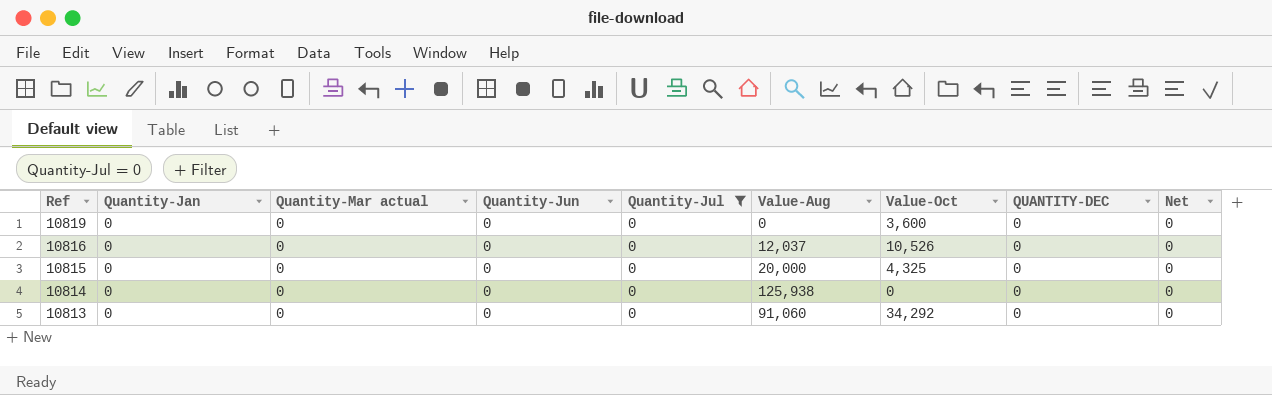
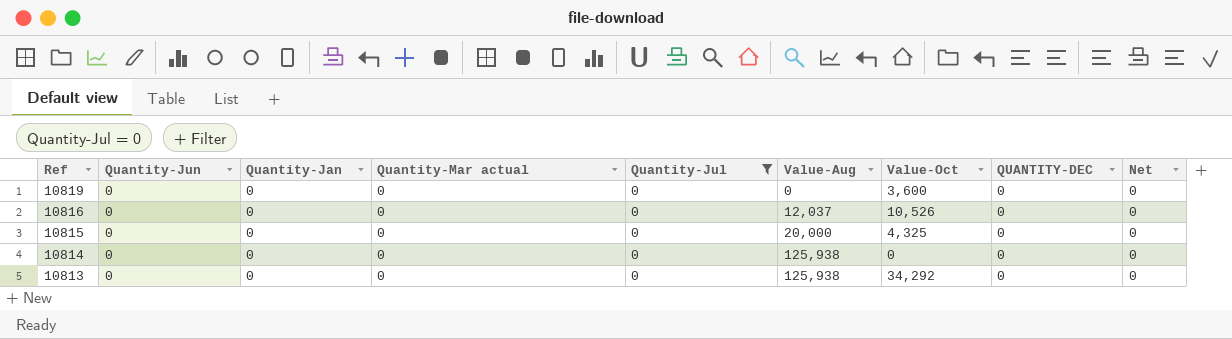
column Quantity-Jun | position: 4 -> 2
10813 | Value-Aug: 91,060 -> 125,938

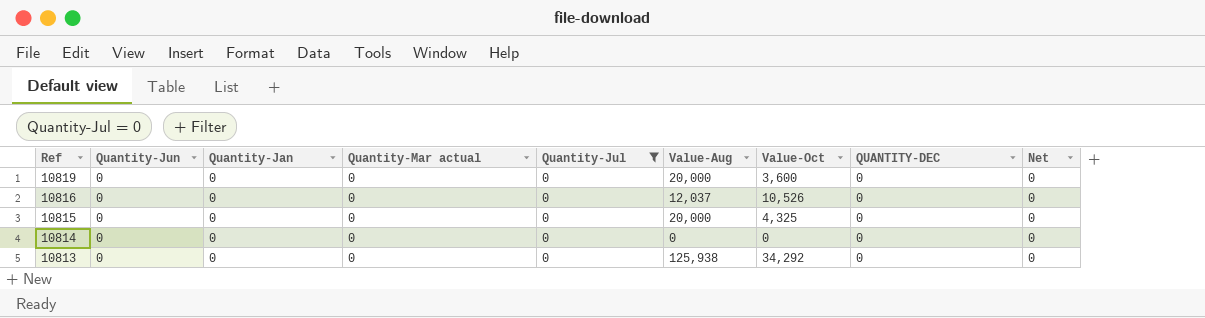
10819 | Value-Aug: 0 -> 20,000
10814 | Value-Aug: 125,938 -> 0

